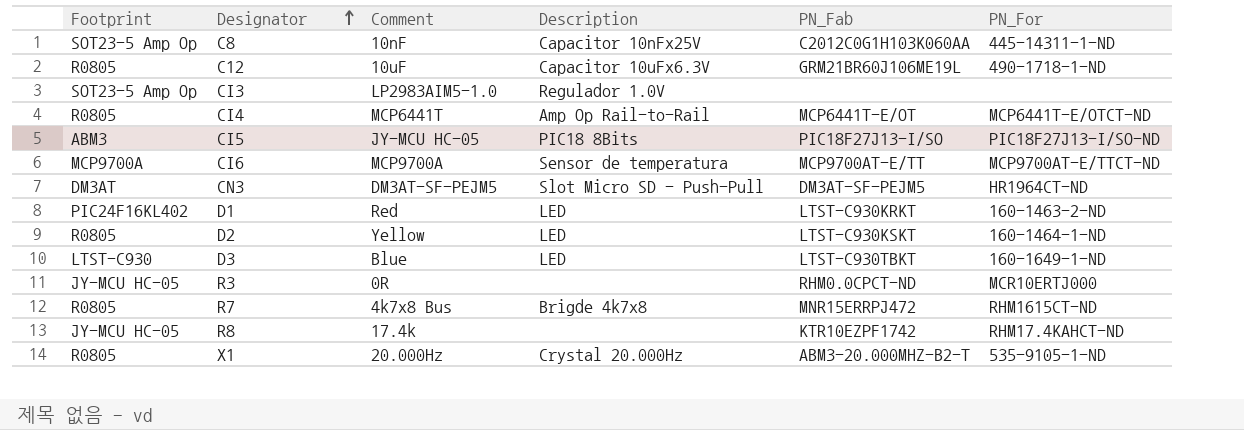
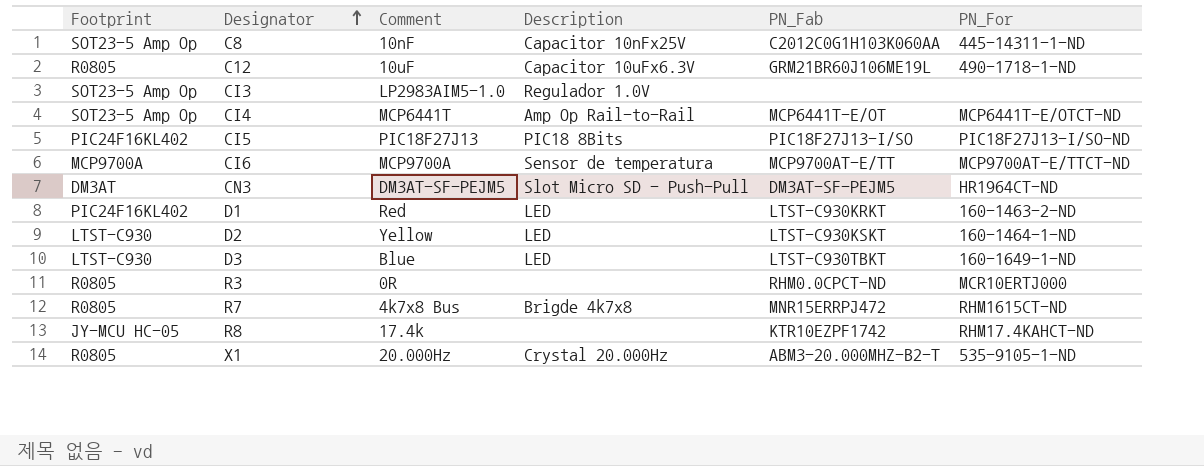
CI4 | Footprint: R0805 -> SOT23-5 Amp Op
CI5 | Footprint: ABM3 -> PIC24F16KL402
CI5 | Comment: JY-MCU HC-05 -> PIC18F27J13
D2 | Footprint: R0805 -> LTST-C930
R3 | Footprint: JY-MCU HC-05 -> R0805

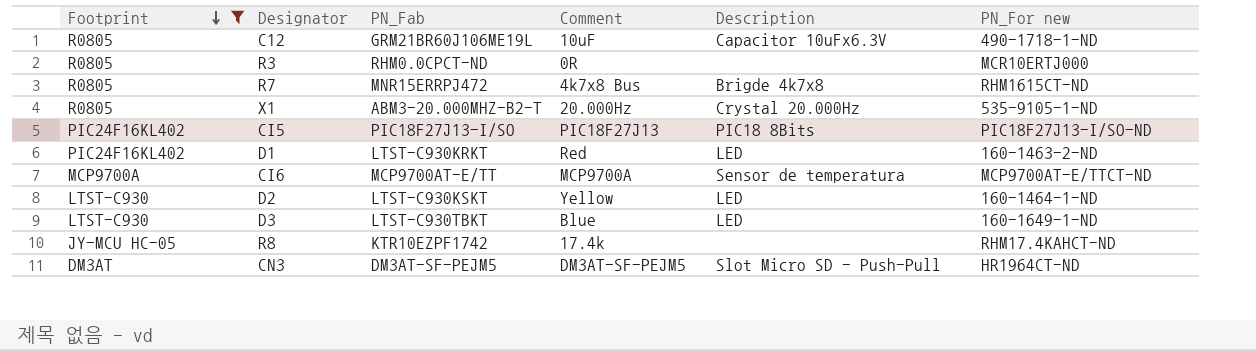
filter: none -> Footprint != SOT23-5 Amp Op
row order: Designator ascending -> Footprint descending
column PN_Fab | position: 5 -> 3
column name: PN_For -> PN_For new

